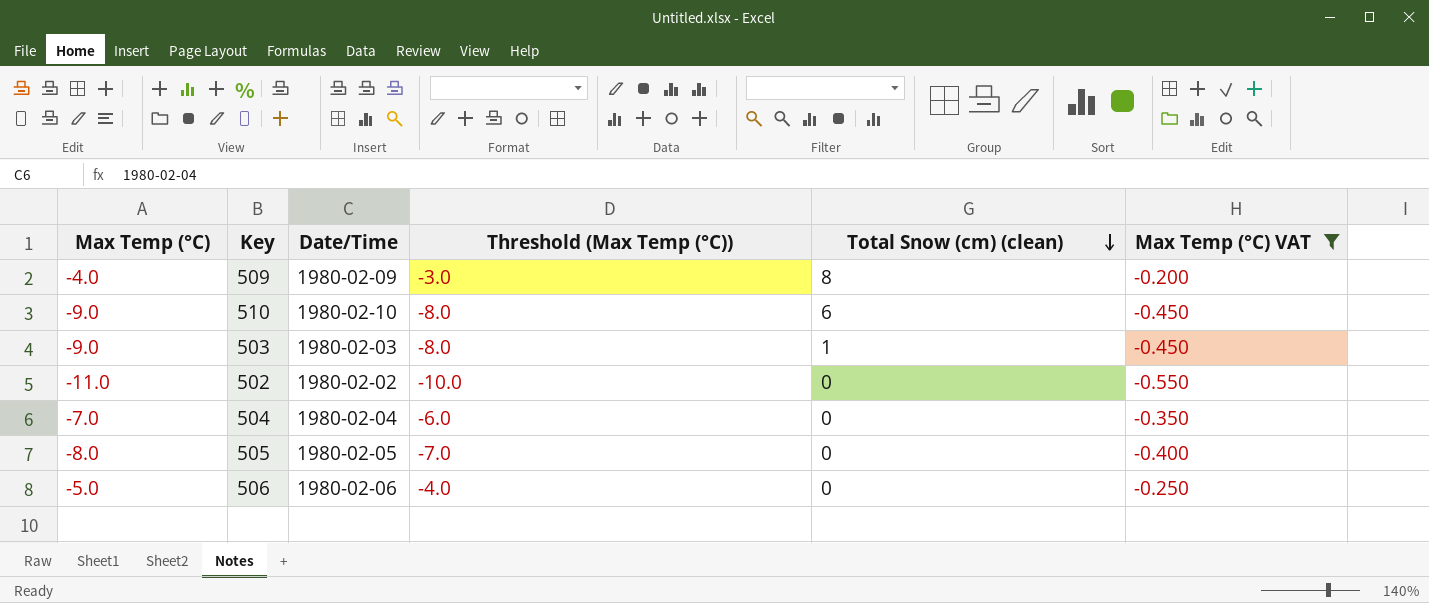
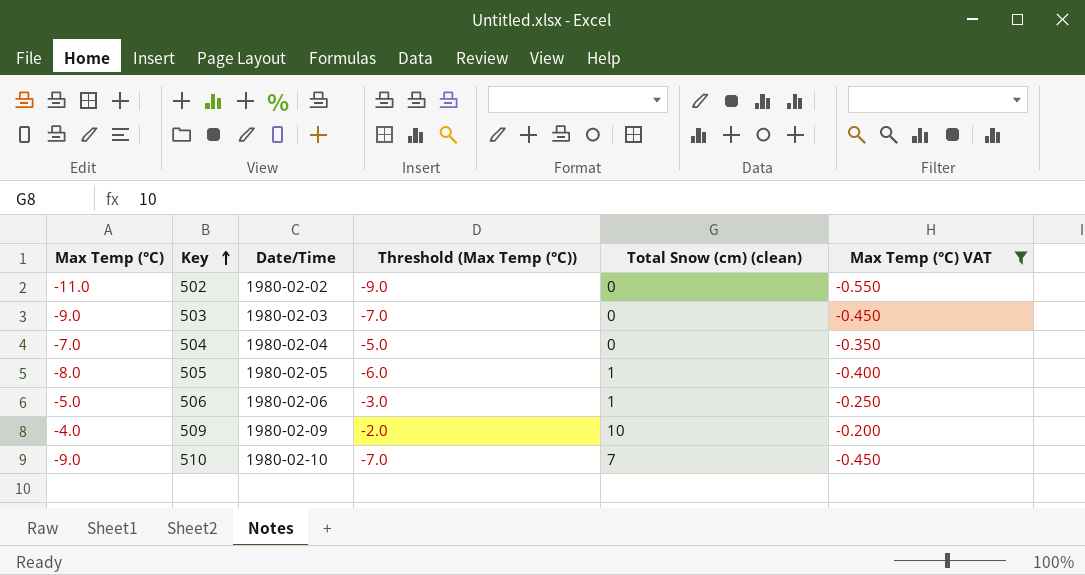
row order: Total Snow (cm) (clean) descending -> Key ascending
column Threshold (Max Temp (°C)) | formula: [Max Temp (°C)] + 1 -> [Max Temp (°C)] + 2
503 | Total Snow (cm) (clean): 1 -> 0
505 | Total Snow (cm) (clean): 0 -> 1
506 | Total Snow (cm) (clean): 0 -> 1
509 | Total Snow (cm) (clean): 8 -> 10
510 | Total Snow (cm) (clean): 6 -> 7

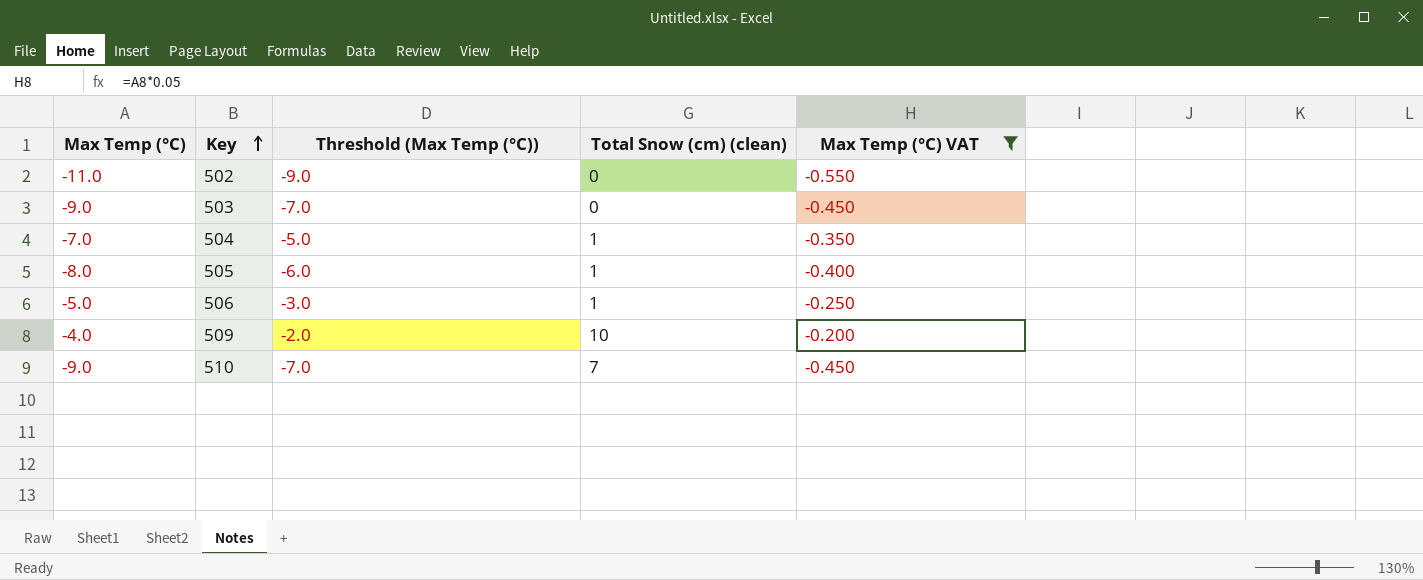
column Date/Time | position: 3 -> none
504 | Total Snow (cm) (clean): 0 -> 1

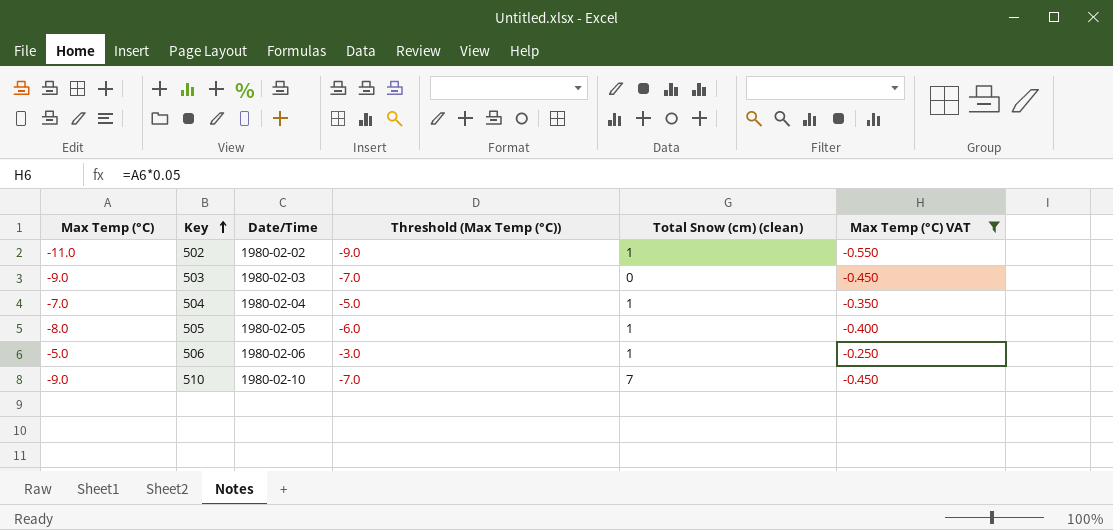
column Date/Time | position: none -> 3
row 509: -4.0 | -2.0 | 10 | -0.200 -> none
502 | Total Snow (cm) (clean): 0 -> 1

